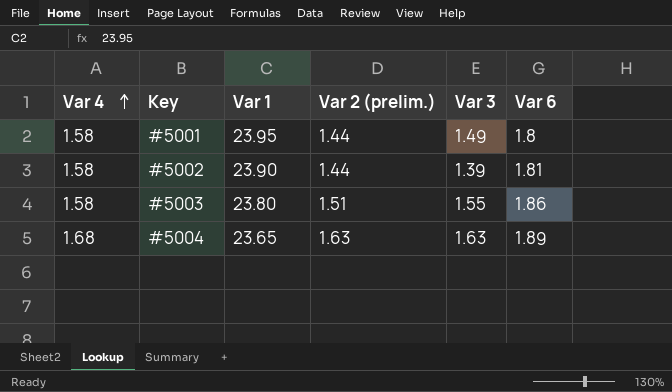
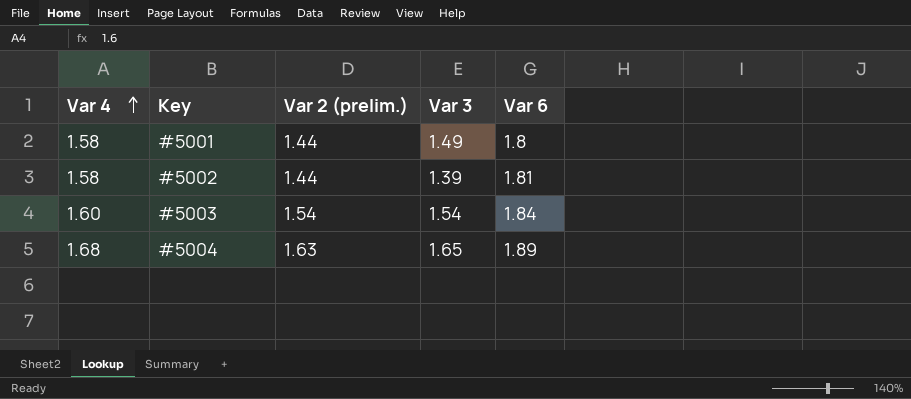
column Var 1 | position: 3 -> none
#5003 | Var 4: 1.58 -> 1.60
#5003 | Var 2 (prelim.): 1.51 -> 1.54
#5003 | Var 3: 1.55 -> 1.54
#5003 | Var 6: 1.86 -> 1.84
#5004 | Var 3: 1.63 -> 1.65

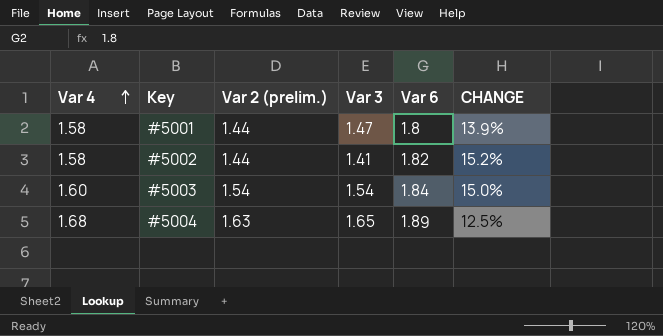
column CHANGE | formula: none -> ([Var 6] - [Var 4]) / [Var 4]
#5001 | Var 3: 1.49 -> 1.47
#5002 | Var 3: 1.39 -> 1.41
#5002 | Var 6: 1.81 -> 1.82

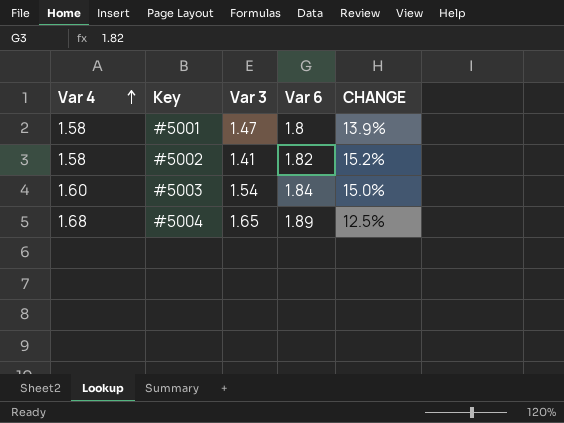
column Var 2 (prelim.) | position: 3 -> none

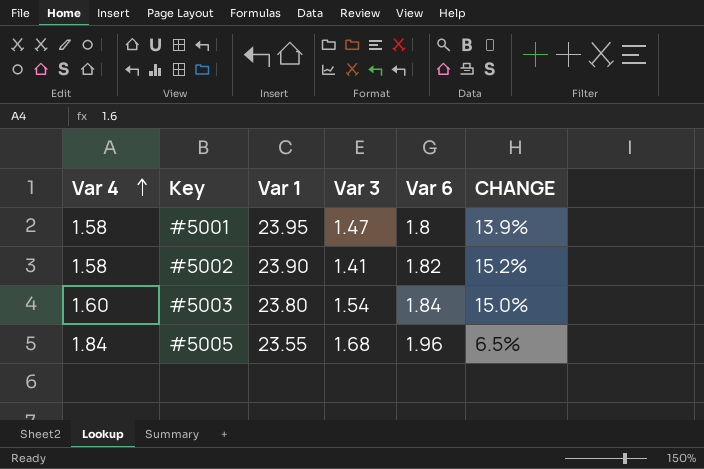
column Var 1 | position: none -> 3
row #5004: 1.68 | 1.65 | 1.89 | 12.5% -> none
row #5005: none -> 1.84 | 23.55 | 1.68 | 1.96 | 6.5%

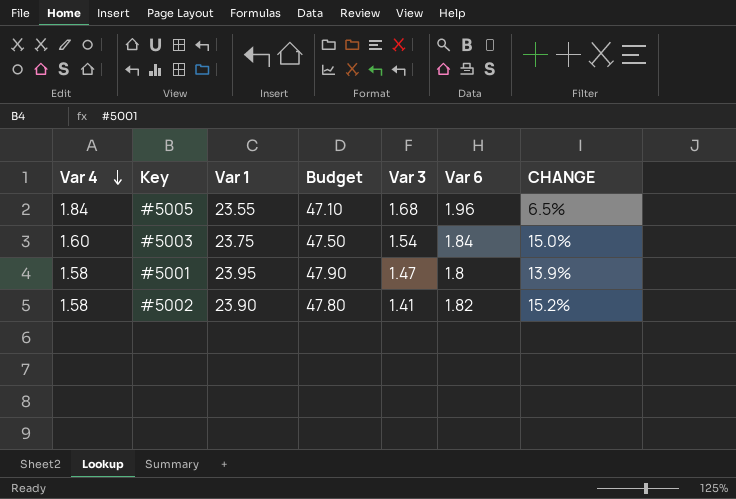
row order: Var 4 ascending -> Var 4 descending
column Budget | formula: none -> [Var 1] * 2
#5003 | Var 1: 23.80 -> 23.75

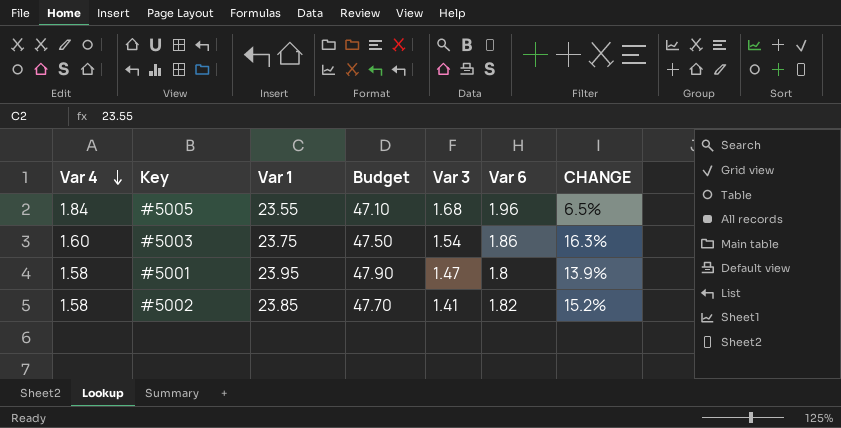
#5003 | Var 6: 1.84 -> 1.86
#5003 | CHANGE: 15.0% -> 16.3%
#5002 | Var 1: 23.90 -> 23.85
#5002 | Budget: 47.80 -> 47.70

